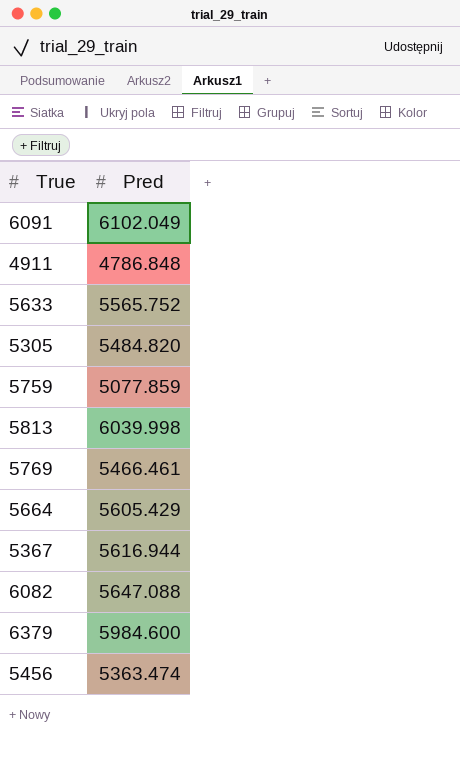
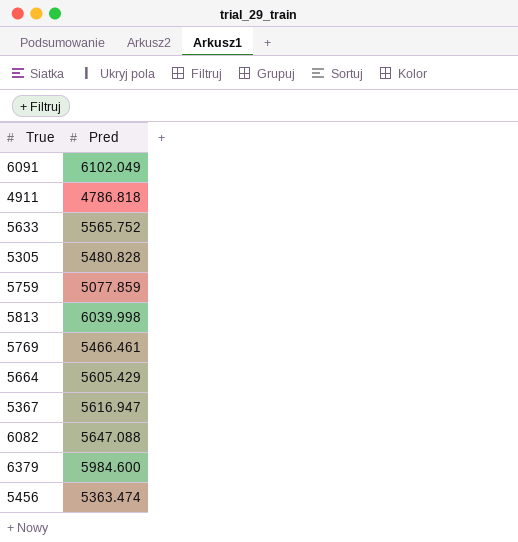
4911 | Pred: 4786.848 -> 4786.818
5305 | Pred: 5484.820 -> 5480.828
5367 | Pred: 5616.944 -> 5616.947

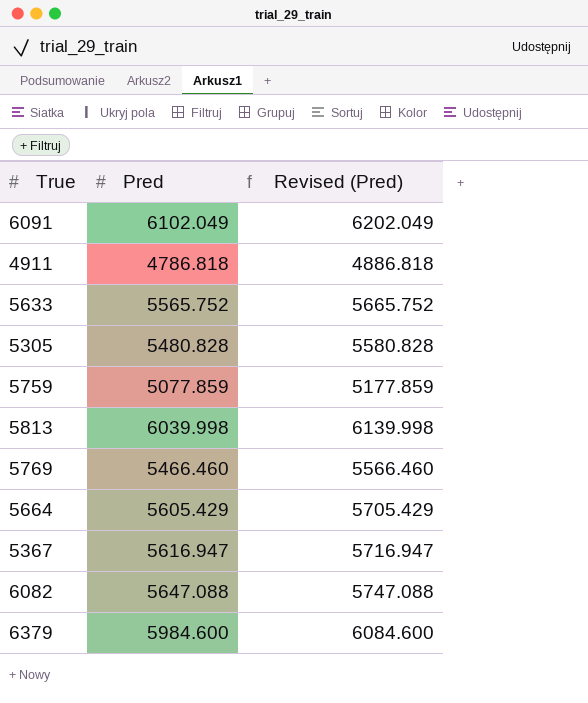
column Revised (Pred) | formula: none -> [Pred] + 100
row 5456: 5363.474 -> none
5769 | Pred: 5466.461 -> 5466.460

